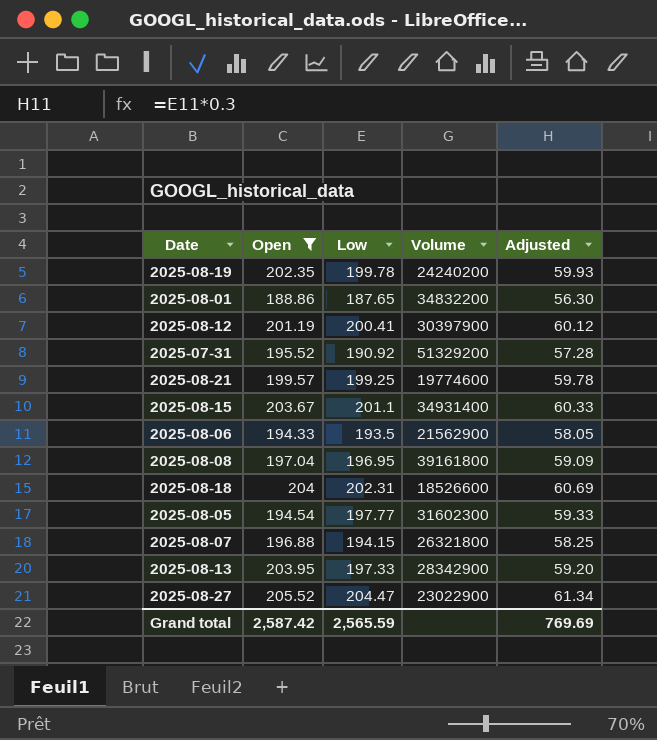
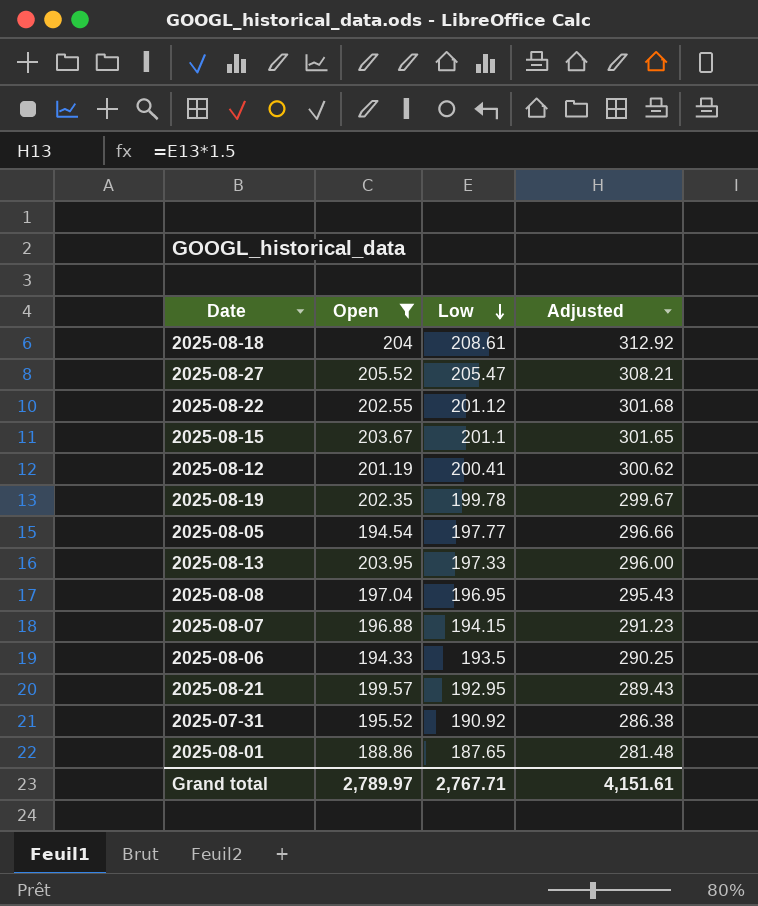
row order: none -> Low descending
column Volume | position: 4 -> none
column Adjusted | formula: [Low] * 0.3 -> [Low] * 1.5
2025-08-18 | Low: 202.31 -> 208.61
2025-08-27 | Low: 204.47 -> 205.47
row 2025-08-22: none -> 202.55 | 201.12 | 301.68
2025-08-21 | Low: 199.25 -> 192.95
Grand total | Open: 2,587.42 -> 2,789.97
Grand total | Low: 2,565.59 -> 2,767.71
Grand total | Adjusted: 769.69 -> 4,151.61

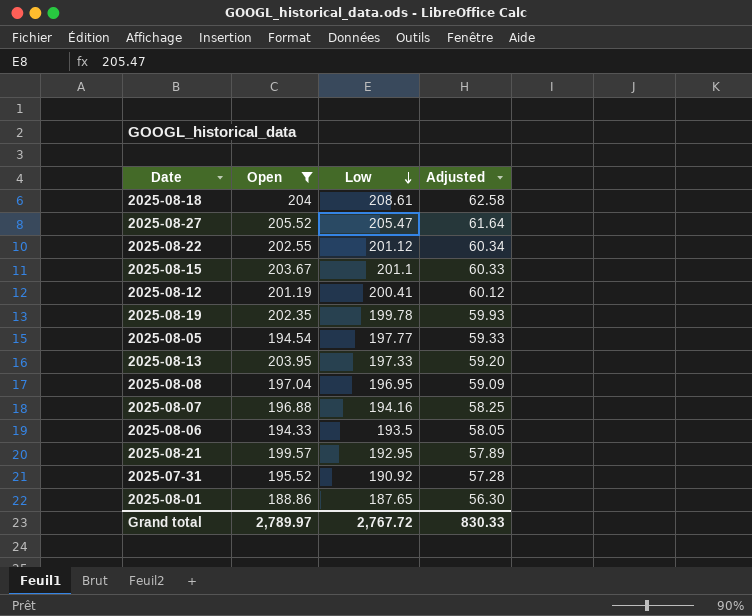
column Adjusted | formula: [Low] * 1.5 -> [Low] * 0.3
2025-08-07 | Low: 194.15 -> 194.16
Grand total | Low: 2,767.71 -> 2,767.72
Grand total | Adjusted: 4,151.61 -> 830.33

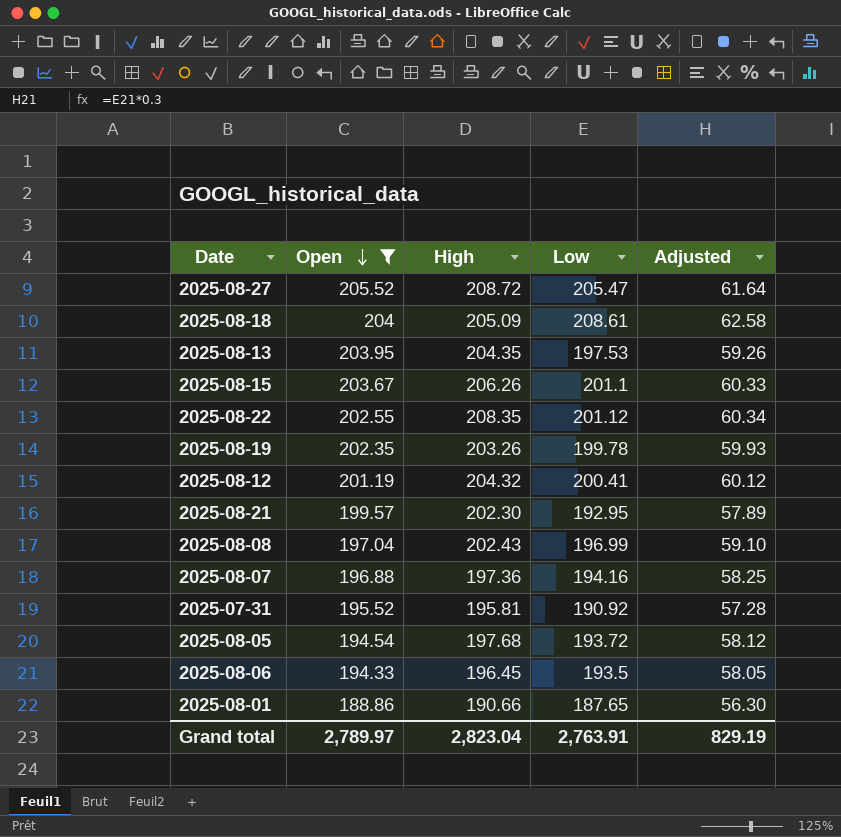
row order: Low descending -> Open descending
column High | position: none -> 3
2025-08-13 | Low: 197.33 -> 197.53
2025-08-13 | Adjusted: 59.20 -> 59.26
2025-08-08 | Low: 196.95 -> 196.99
2025-08-08 | Adjusted: 59.09 -> 59.10
2025-08-05 | Low: 197.77 -> 193.72
2025-08-05 | Adjusted: 59.33 -> 58.12
Grand total | Low: 2,767.72 -> 2,763.91
Grand total | Adjusted: 830.33 -> 829.19

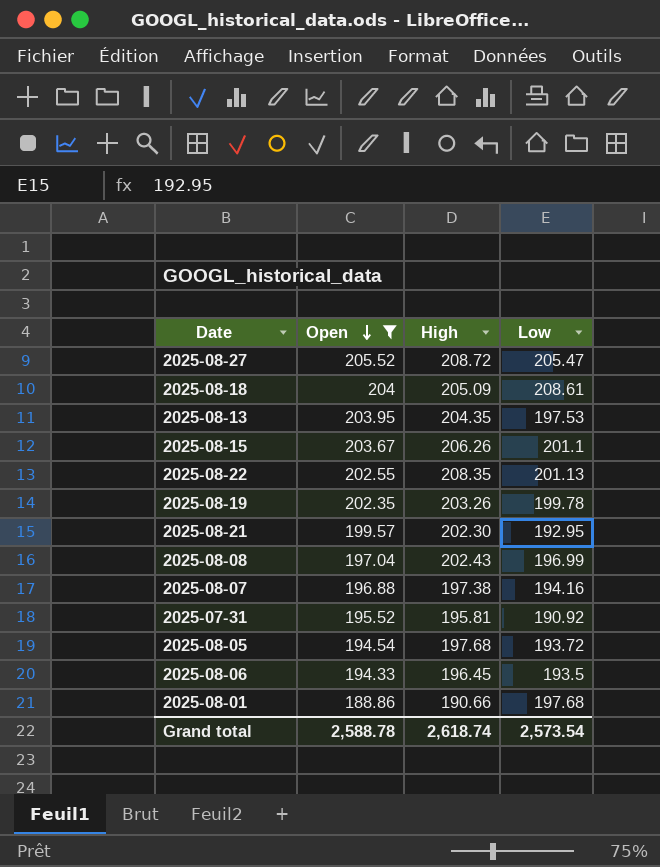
column Adjusted | formula: [Low] * 0.3 -> none
row 2025-08-12: 201.19 | 204.32 | 200.41 | 60.12 -> none
2025-08-22 | Low: 201.12 -> 201.13
2025-08-07 | High: 197.36 -> 197.38
2025-08-01 | Low: 187.65 -> 197.68
Grand total | Open: 2,789.97 -> 2,588.78
Grand total | High: 2,823.04 -> 2,618.74
Grand total | Low: 2,763.91 -> 2,573.54

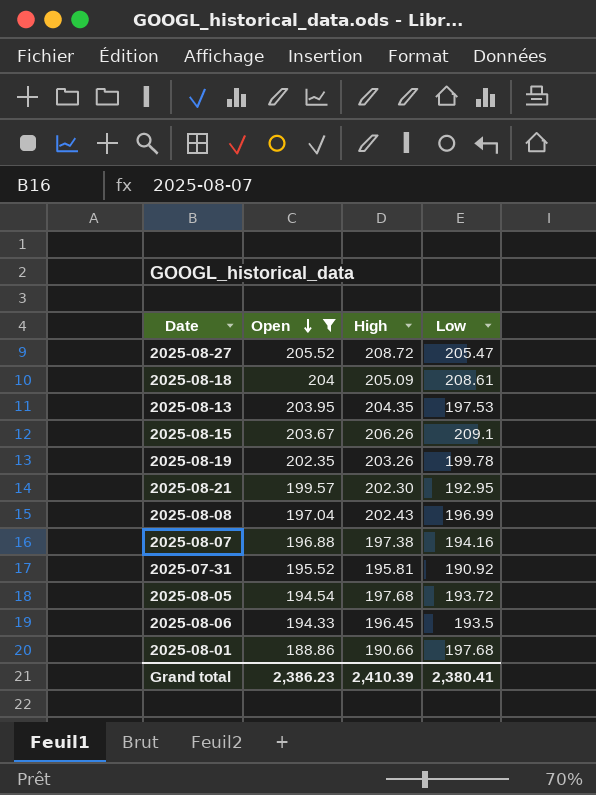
row 2025-08-22: 202.55 | 208.35 | 201.13 -> none
2025-08-15 | Low: 201.1 -> 209.1
Grand total | Open: 2,588.78 -> 2,386.23
Grand total | High: 2,618.74 -> 2,410.39
Grand total | Low: 2,573.54 -> 2,380.41

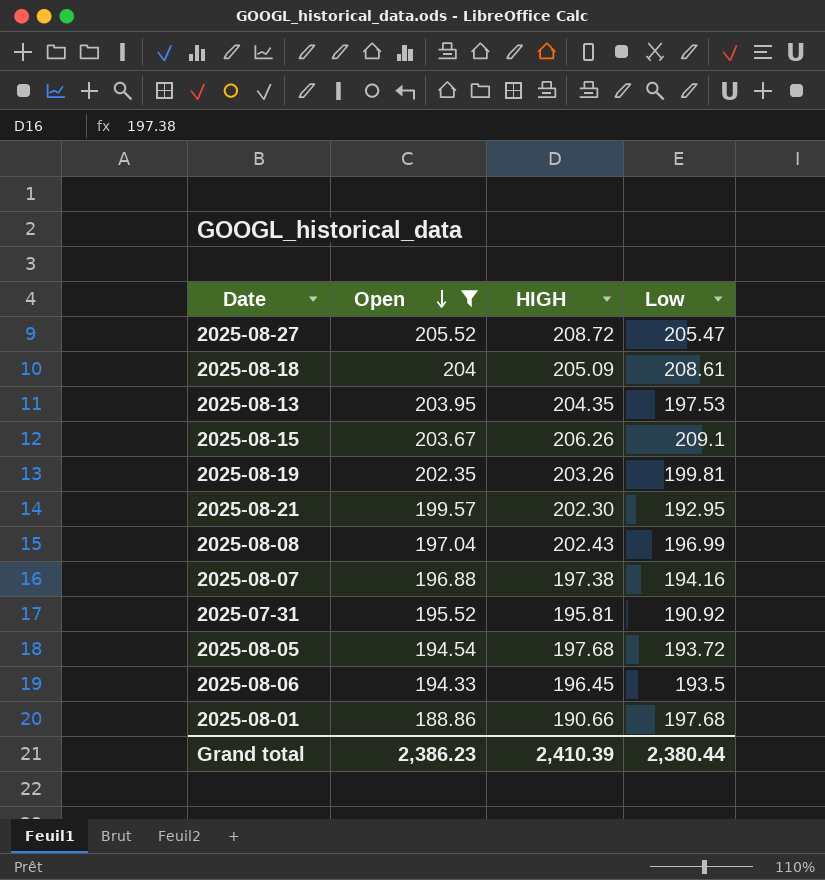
column name: High -> HIGH
2025-08-19 | Low: 199.78 -> 199.81
Grand total | Low: 2,380.41 -> 2,380.44

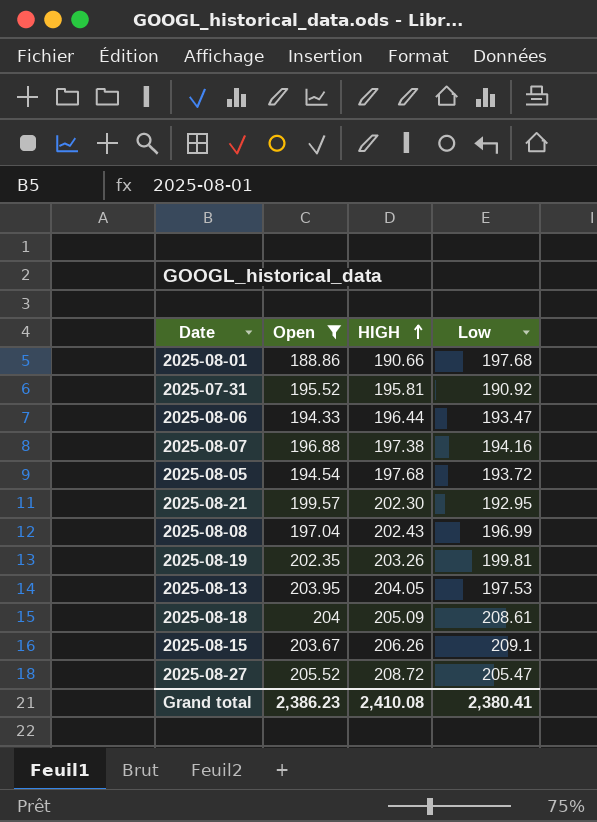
row order: Open descending -> HIGH ascending
2025-08-06 | HIGH: 196.45 -> 196.44
2025-08-06 | Low: 193.5 -> 193.47
2025-08-13 | HIGH: 204.35 -> 204.05
Grand total | HIGH: 2,410.39 -> 2,410.08
Grand total | Low: 2,380.44 -> 2,380.41

